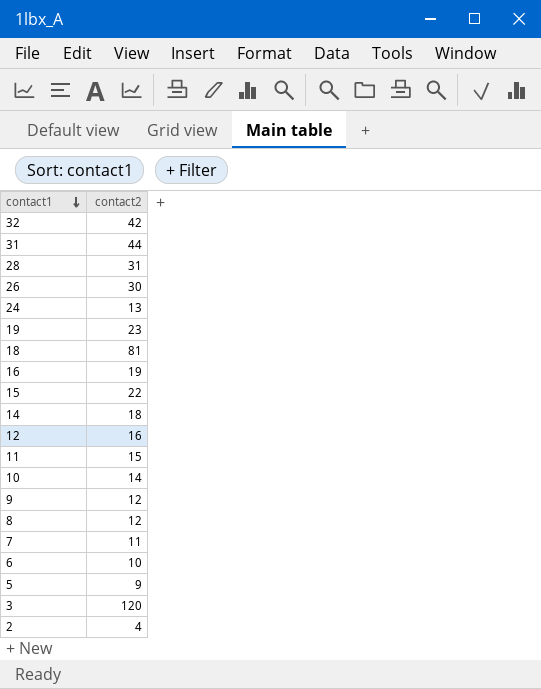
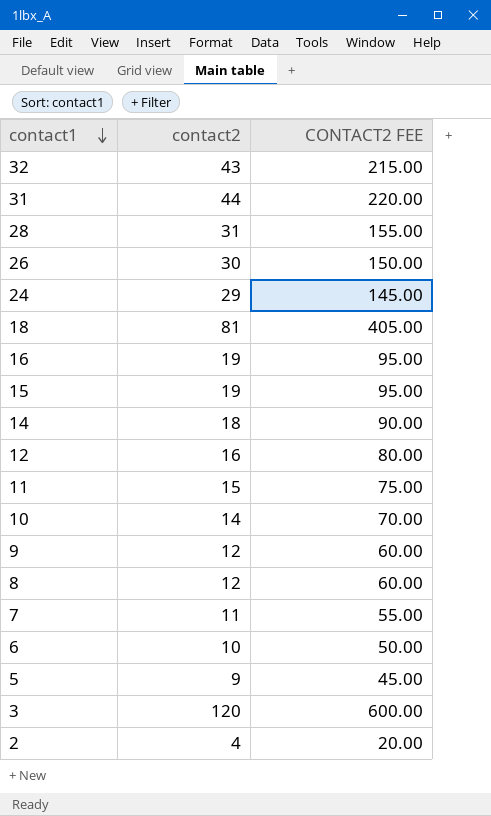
column CONTACT2 FEE | formula: none -> [contact2] * 5
row 19: 23 -> none
32 | contact2: 42 -> 43
24 | contact2: 13 -> 29
15 | contact2: 22 -> 19

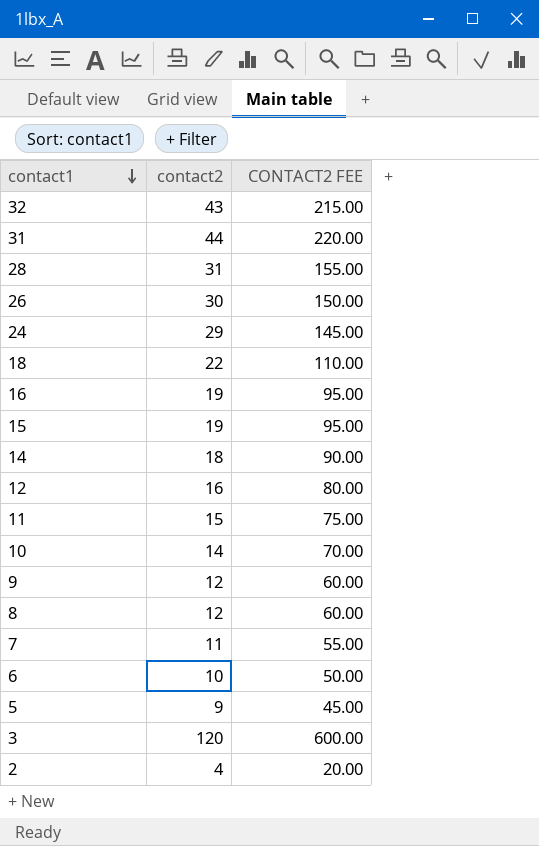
18 | contact2: 81 -> 22
18 | CONTACT2 FEE: 405.00 -> 110.00

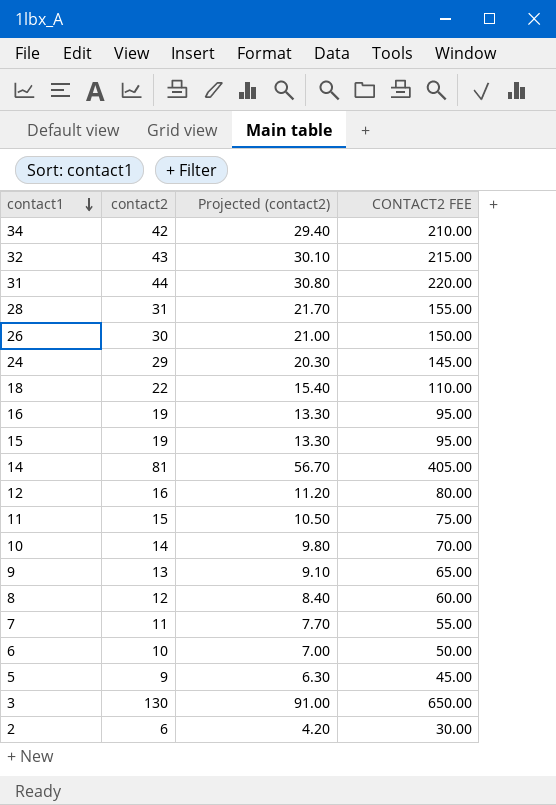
column Projected (contact2) | formula: none -> [contact2] * 0.7
row 34: none -> 42 | 29.40 | 210.00
14 | contact2: 18 -> 81
14 | CONTACT2 FEE: 90.00 -> 405.00
9 | contact2: 12 -> 13
9 | CONTACT2 FEE: 60.00 -> 65.00
3 | contact2: 120 -> 130
3 | CONTACT2 FEE: 600.00 -> 650.00
2 | contact2: 4 -> 6
2 | CONTACT2 FEE: 20.00 -> 30.00

